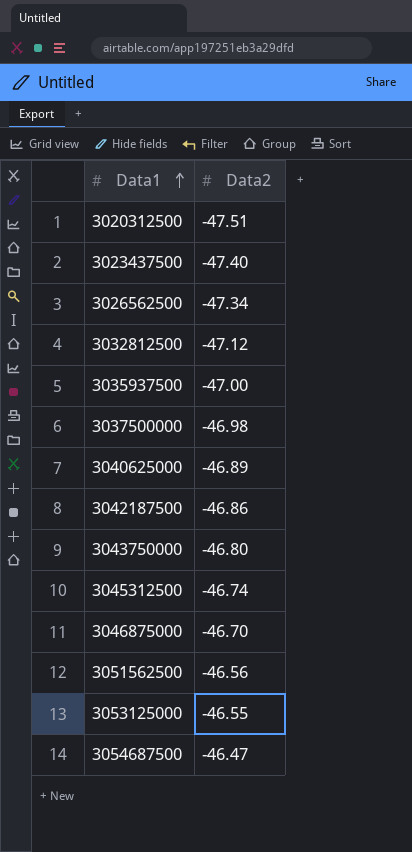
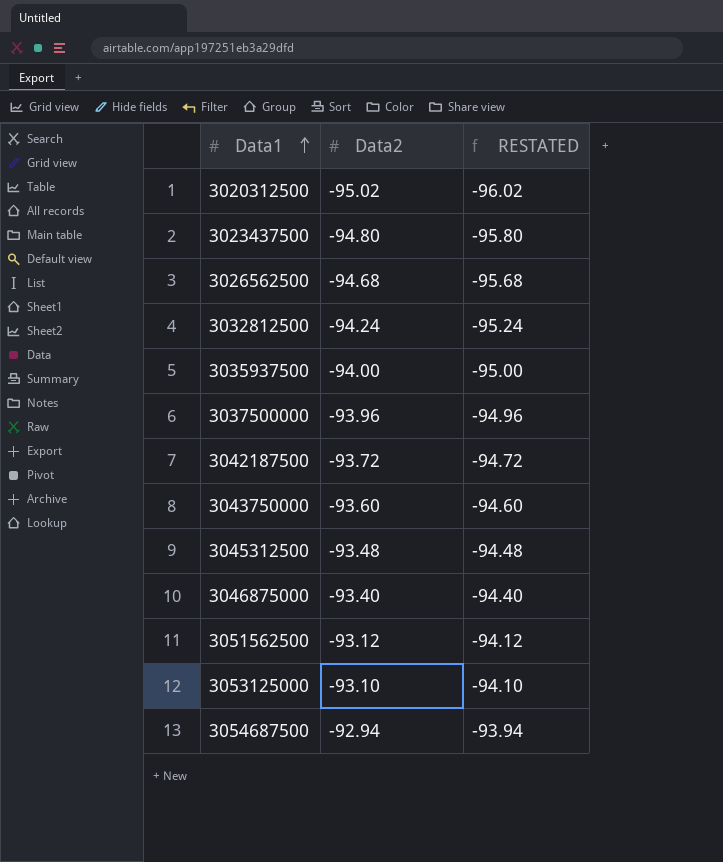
column RESTATED | formula: none -> [Data2] - 1
row 3040625000: -46.89 -> none
3020312500 | Data2: -47.51 -> -95.02
3023437500 | Data2: -47.40 -> -94.80
3026562500 | Data2: -47.34 -> -94.68
3032812500 | Data2: -47.12 -> -94.24
3035937500 | Data2: -47.00 -> -94.00
3037500000 | Data2: -46.98 -> -93.96
3042187500 | Data2: -46.86 -> -93.72
3043750000 | Data2: -46.80 -> -93.60
3045312500 | Data2: -46.74 -> -93.48
3046875000 | Data2: -46.70 -> -93.40
3051562500 | Data2: -46.56 -> -93.12
3053125000 | Data2: -46.55 -> -93.10
3054687500 | Data2: -46.47 -> -92.94

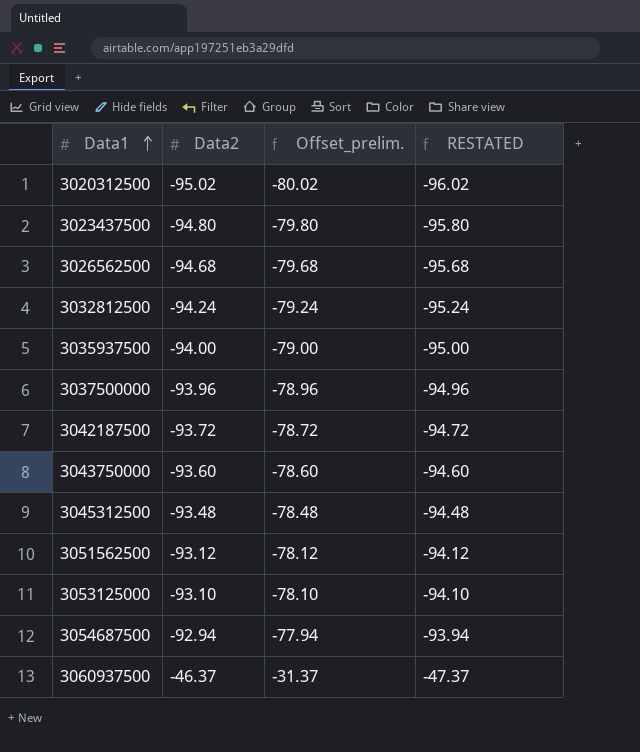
column Offset_prelim. | formula: none -> [Data2] + 15
row 3046875000: -93.40 | -94.40 -> none
row 3060937500: none -> -46.37 | -31.37 | -47.37

